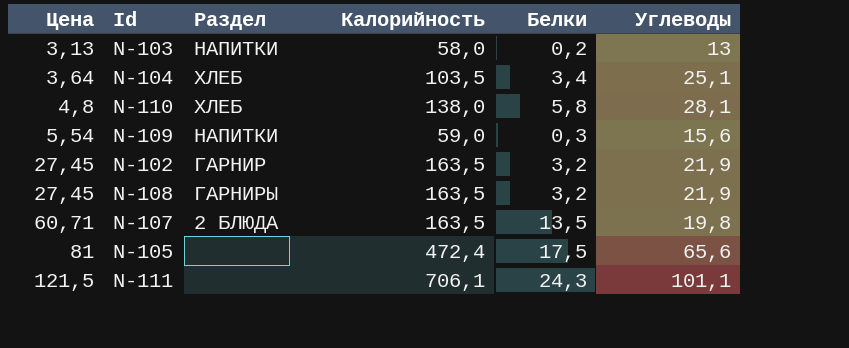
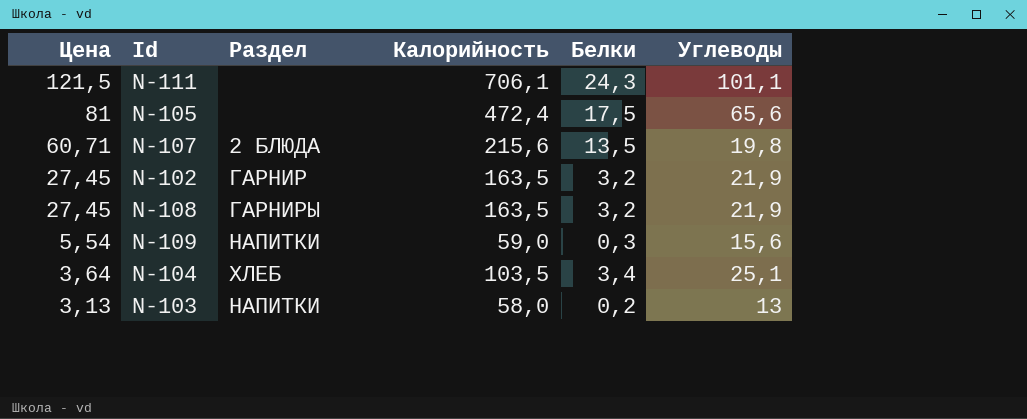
row order: Цена ascending -> Цена descending
row N-110: 4,8 | ХЛЕБ | 138,0 | 5,8 | 28,1 -> none
N-107 | Калорийность: 163,5 -> 215,6

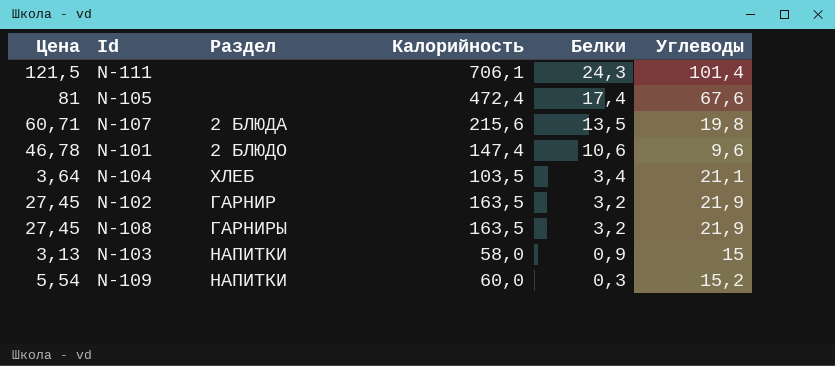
row order: Цена descending -> Белки descending
N-111 | Углеводы: 101,1 -> 101,4
N-105 | Белки: 17,5 -> 17,4
N-105 | Углеводы: 65,6 -> 67,6
row N-101: none -> 46,78 | 2 БЛЮДО | 147,4 | 10,6 | 9,6
N-104 | Углеводы: 25,1 -> 21,1
N-103 | Белки: 0,2 -> 0,9
N-103 | Углеводы: 13 -> 15
N-109 | Калорийность: 59,0 -> 60,0
N-109 | Углеводы: 15,6 -> 15,2

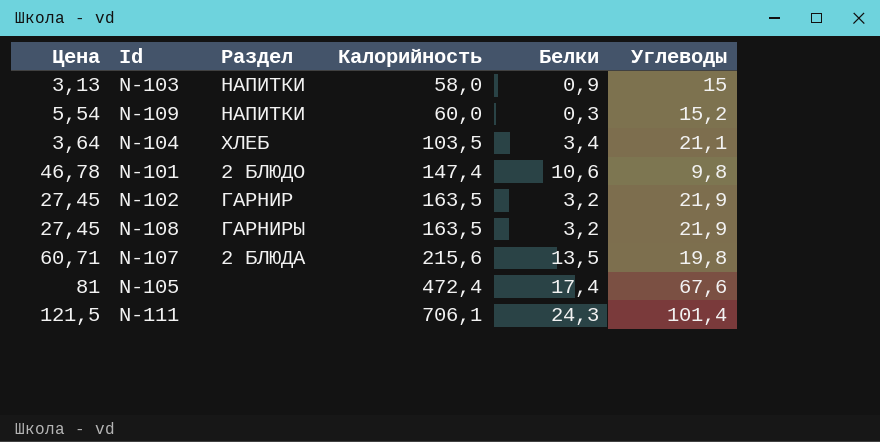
row order: Белки descending -> Калорийность ascending
N-101 | Углеводы: 9,6 -> 9,8

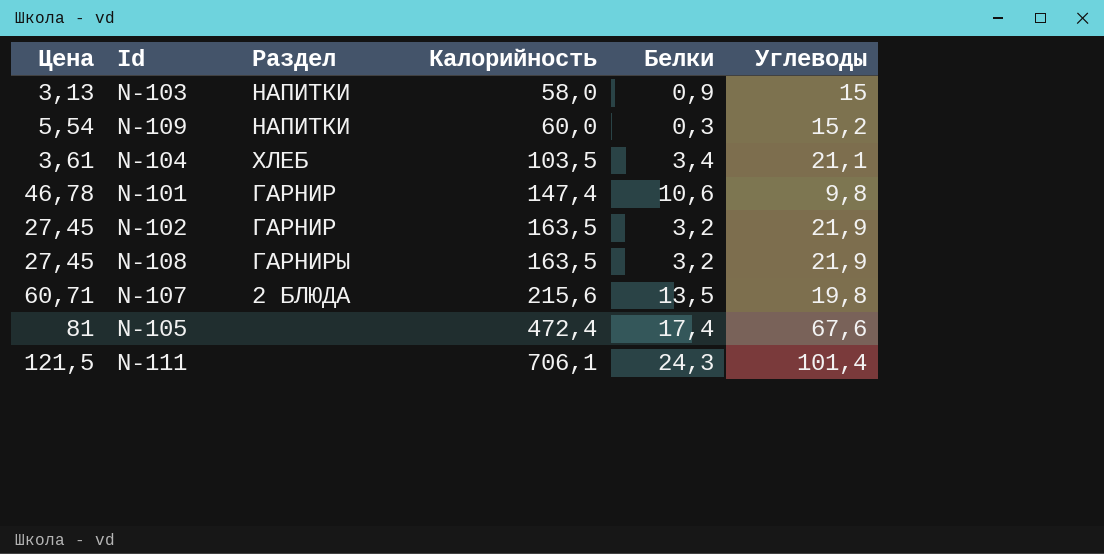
N-104 | Цена: 3,64 -> 3,61
N-101 | Раздел: 2 БЛЮДО -> ГАРНИР

